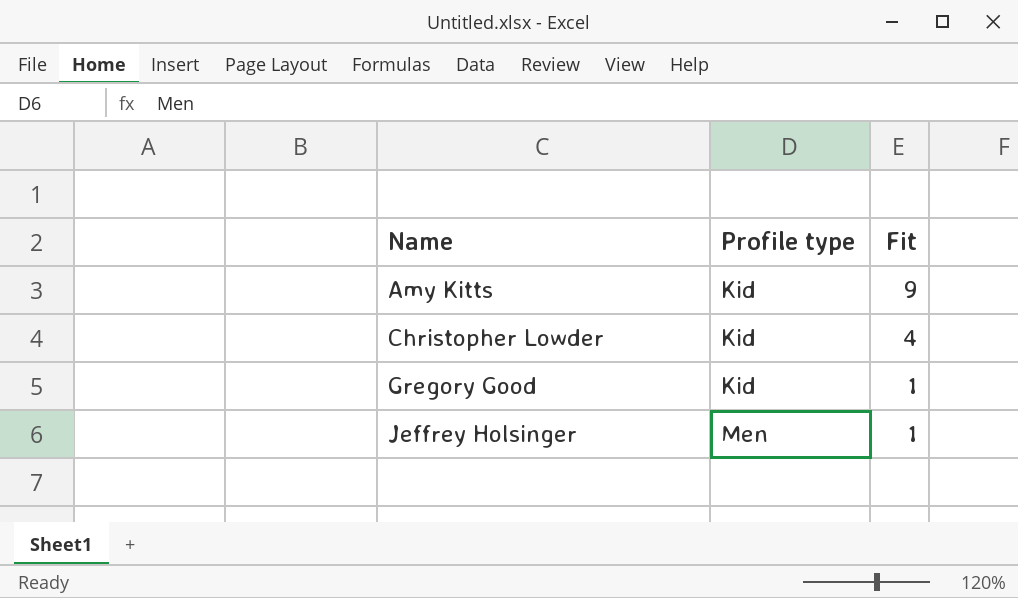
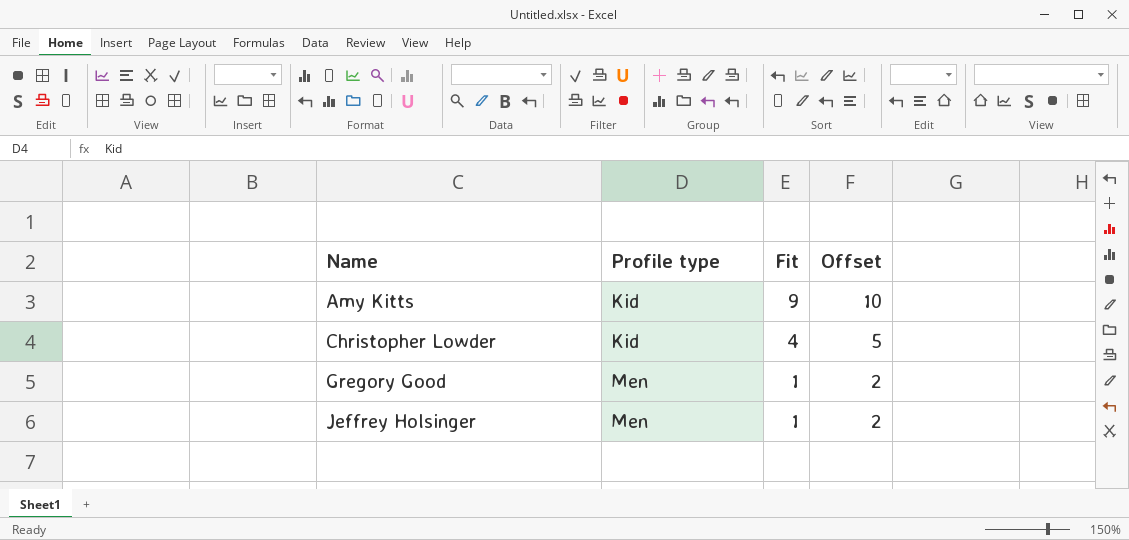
column Offset | formula: none -> [Fit] + 1
Gregory Good | Profile type: Kid -> Men

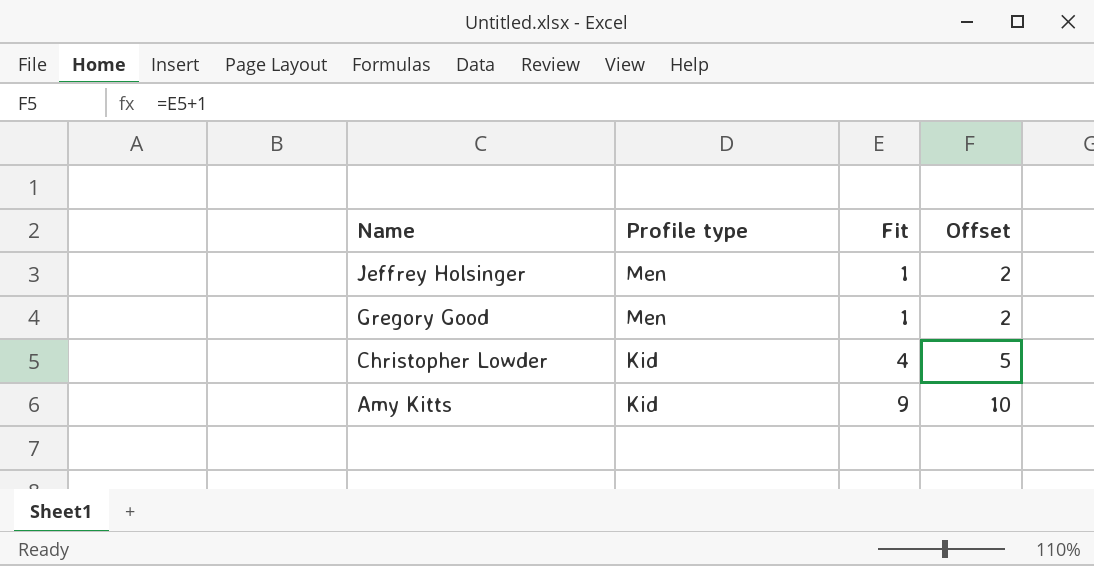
row order: Name ascending -> Name descending

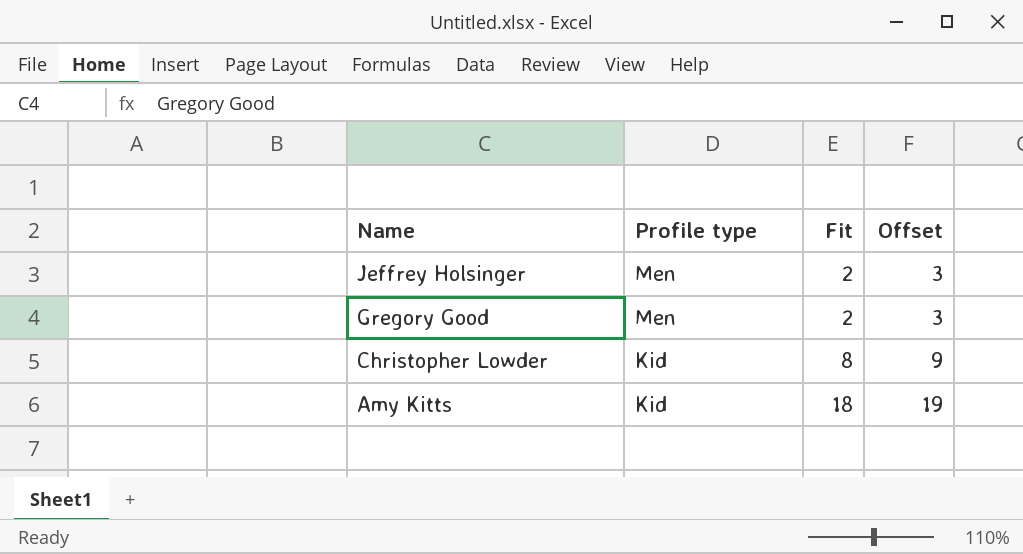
Jeffrey Holsinger | Fit: 1 -> 2
Jeffrey Holsinger | Offset: 2 -> 3
Gregory Good | Fit: 1 -> 2
Gregory Good | Offset: 2 -> 3
Christopher Lowder | Fit: 4 -> 8
Christopher Lowder | Offset: 5 -> 9
Amy Kitts | Fit: 9 -> 18
Amy Kitts | Offset: 10 -> 19

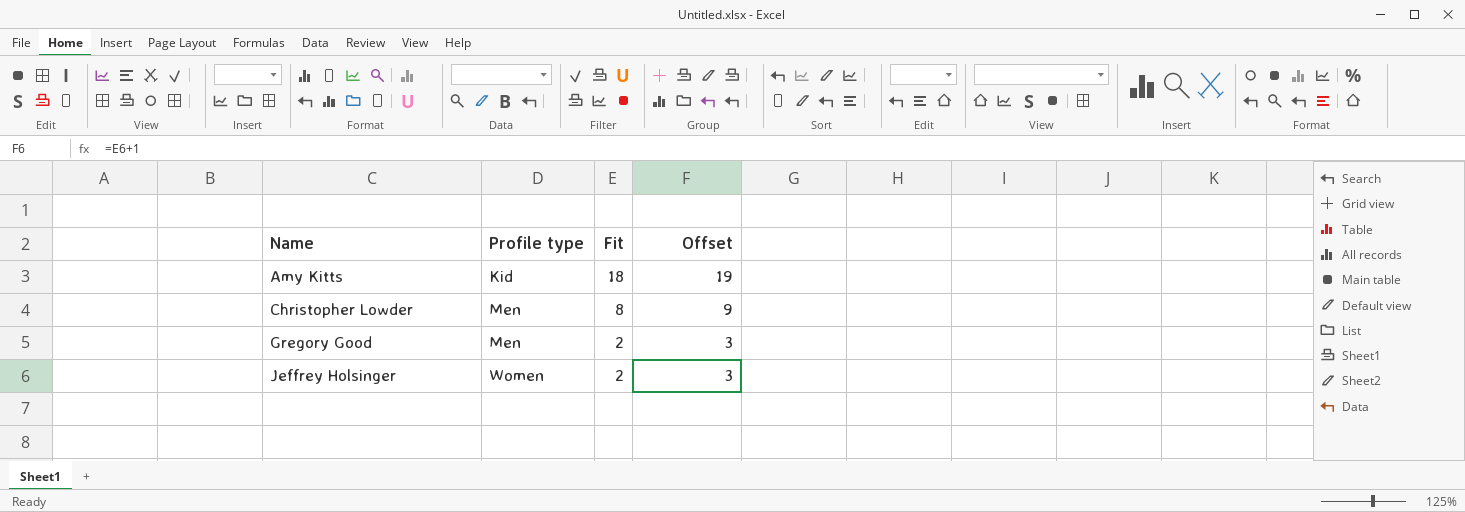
row order: Name descending -> Name ascending
Christopher Lowder | Profile type: Kid -> Men
Jeffrey Holsinger | Profile type: Men -> Women

